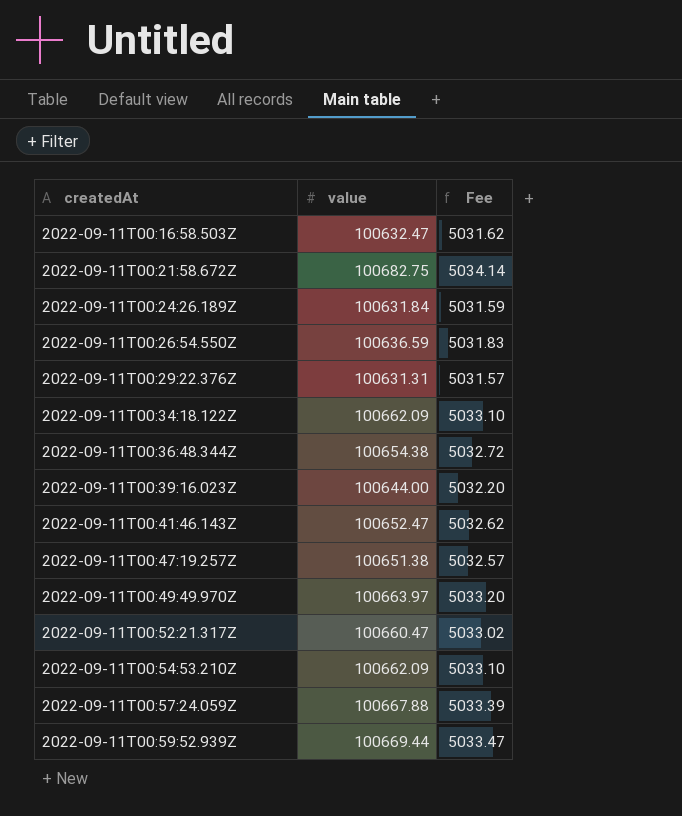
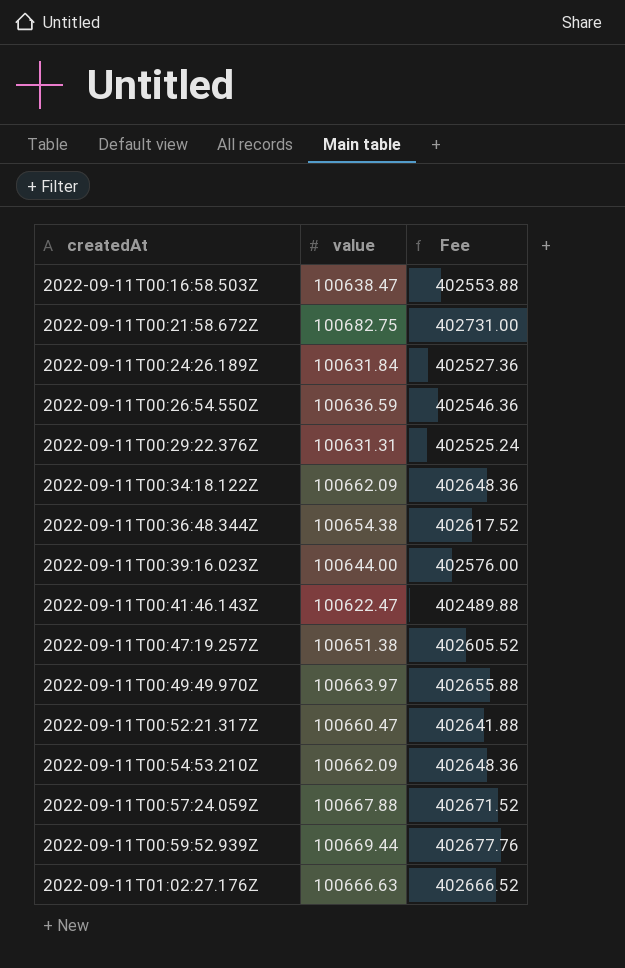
column Fee | formula: [value] * 0.05 -> [value] * 4
2022-09-11T00:16:58.503Z | value: 100632.47 -> 100638.47
2022-09-11T00:41:46.143Z | value: 100652.47 -> 100622.47
row 2022-09-11T01:02:27.176Z: none -> 100666.63 | 402666.52

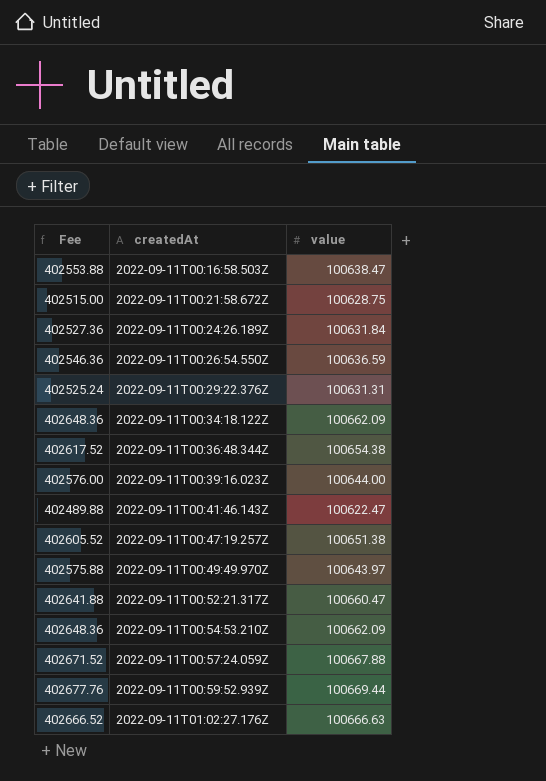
column Fee | position: 3 -> 1
2022-09-11T00:21:58.672Z | Fee: 402731.00 -> 402515.00
2022-09-11T00:21:58.672Z | value: 100682.75 -> 100628.75
2022-09-11T00:49:49.970Z | Fee: 402655.88 -> 402575.88
2022-09-11T00:49:49.970Z | value: 100663.97 -> 100643.97

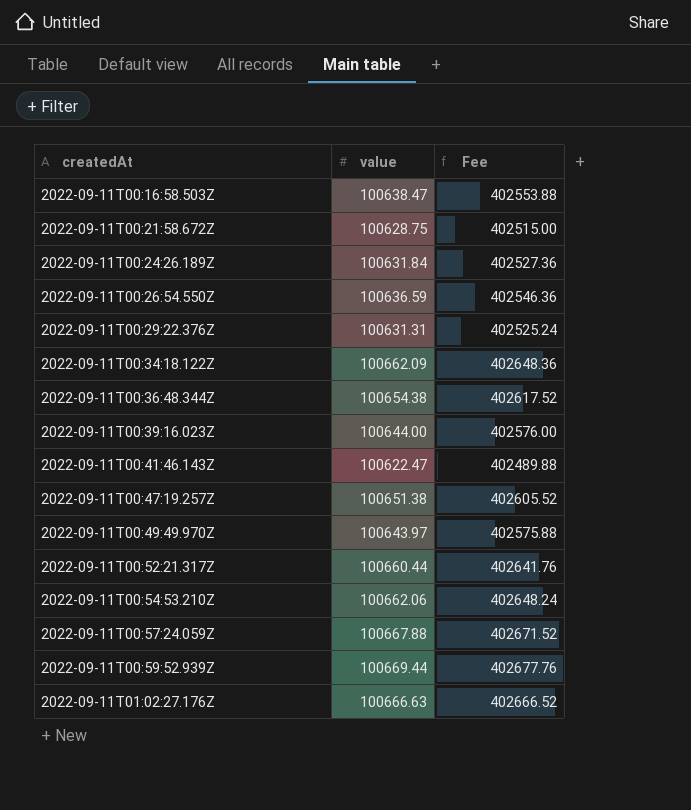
column Fee | position: 1 -> 3
2022-09-11T00:52:21.317Z | value: 100660.47 -> 100660.44
2022-09-11T00:52:21.317Z | Fee: 402641.88 -> 402641.76
2022-09-11T00:54:53.210Z | value: 100662.09 -> 100662.06
2022-09-11T00:54:53.210Z | Fee: 402648.36 -> 402648.24

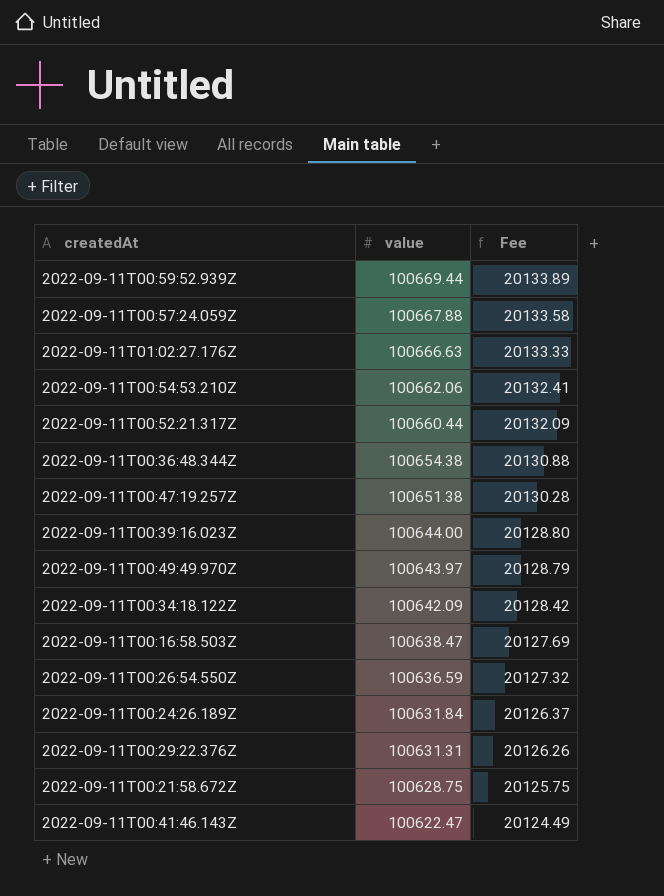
row order: createdAt ascending -> value descending
column Fee | formula: [value] * 4 -> [value] * 0.2
2022-09-11T00:34:18.122Z | value: 100662.09 -> 100642.09

